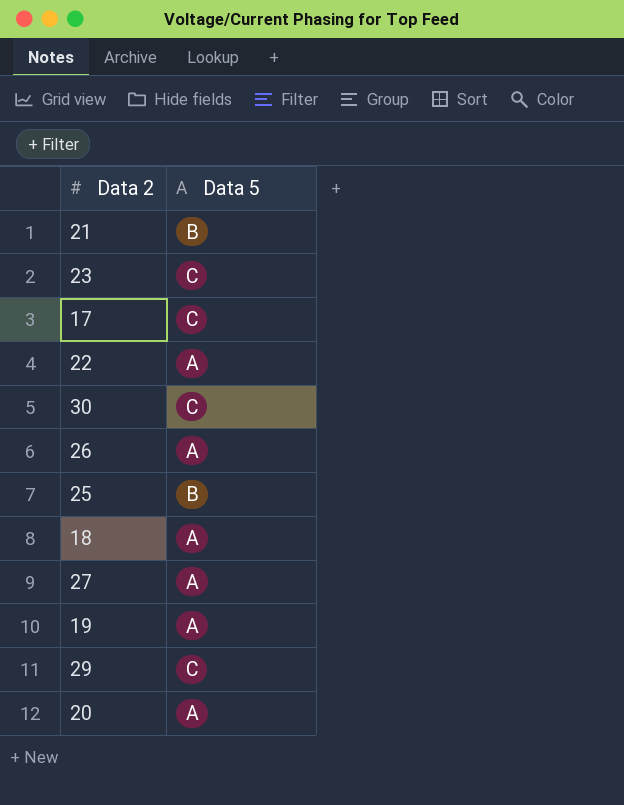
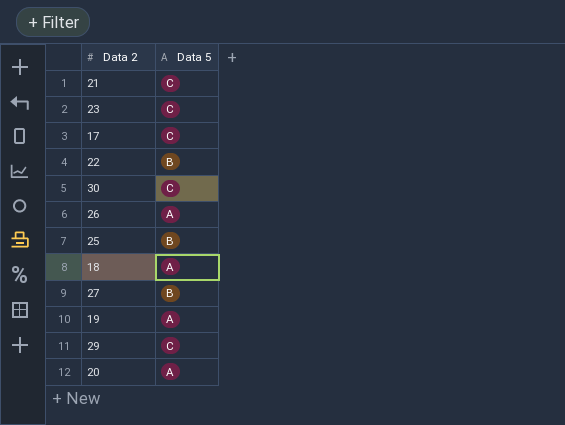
21 | Data 5: B -> C
22 | Data 5: A -> B
27 | Data 5: A -> B

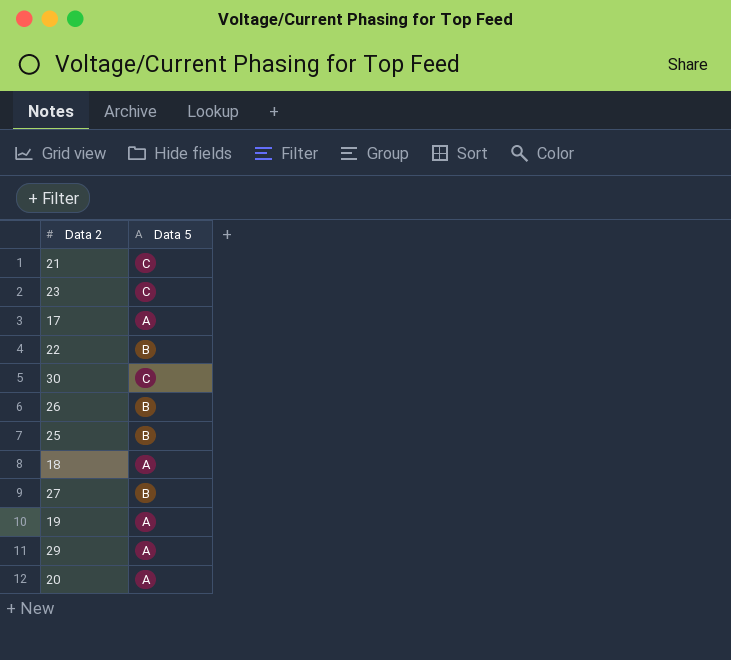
17 | Data 5: C -> A
26 | Data 5: A -> B
29 | Data 5: C -> A

